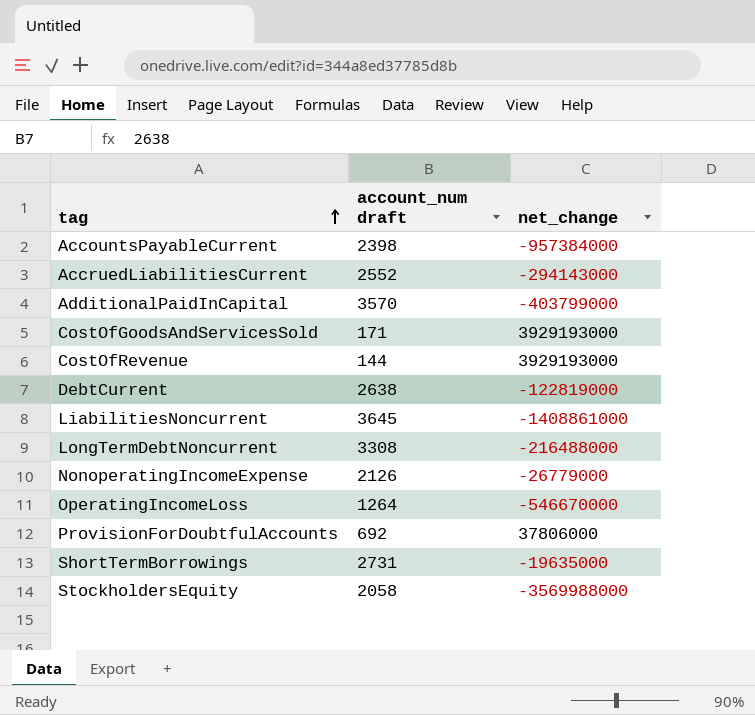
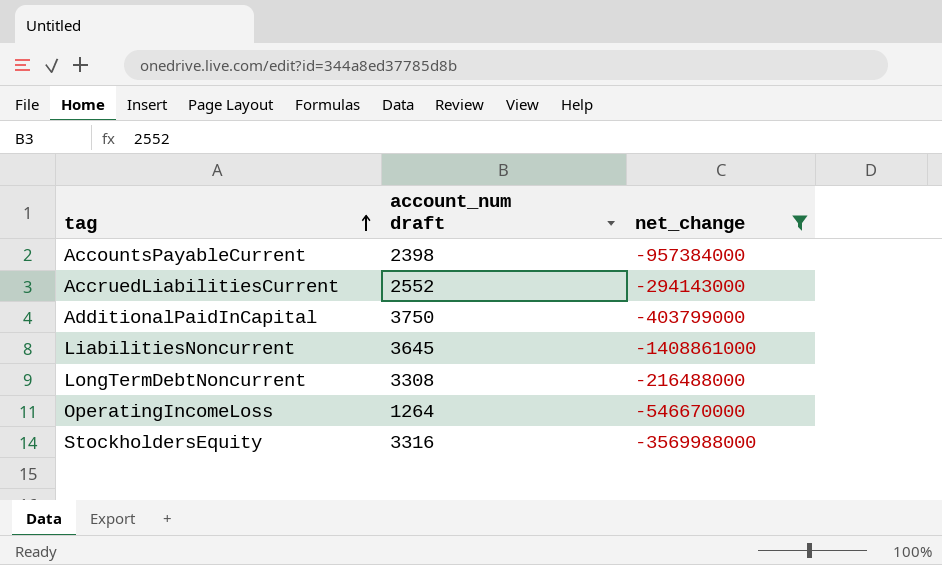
filter: none -> net_change <= -216488000
AdditionalPaidInCapital | account_num draft: 3570 -> 3750
StockholdersEquity | account_num draft: 2058 -> 3316

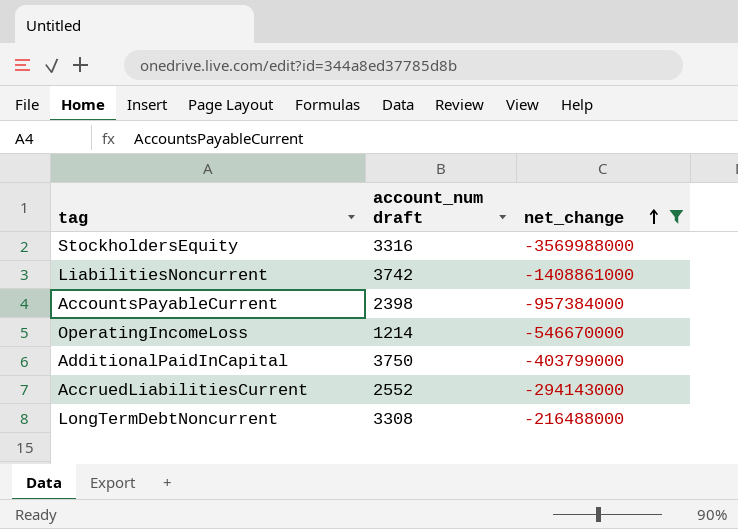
row order: tag ascending -> net_change ascending
LiabilitiesNoncurrent | account_num draft: 3645 -> 3742
OperatingIncomeLoss | account_num draft: 1264 -> 1214

